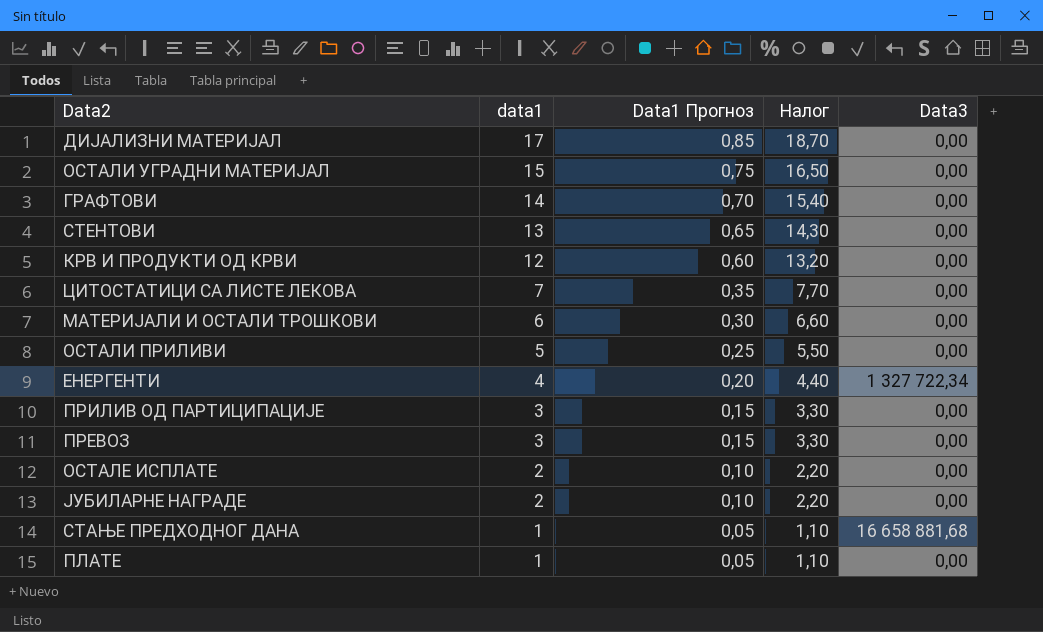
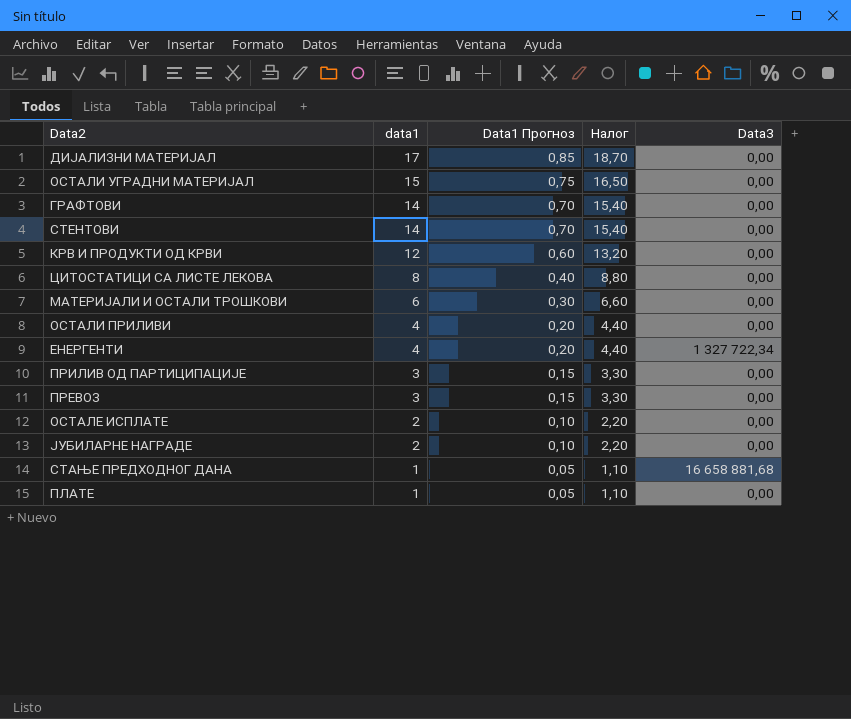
СТЕНТОВИ | data1: 13 -> 14
СТЕНТОВИ | Data1 Прогноз: 0,65 -> 0,70
СТЕНТОВИ | Налог: 14,30 -> 15,40
ЦИТОСТАТИЦИ СА ЛИСТЕ ЛЕКОВА | data1: 7 -> 8
ЦИТОСТАТИЦИ СА ЛИСТЕ ЛЕКОВА | Data1 Прогноз: 0,35 -> 0,40
ЦИТОСТАТИЦИ СА ЛИСТЕ ЛЕКОВА | Налог: 7,70 -> 8,80
ОСТАЛИ ПРИЛИВИ | data1: 5 -> 4
ОСТАЛИ ПРИЛИВИ | Data1 Прогноз: 0,25 -> 0,20
ОСТАЛИ ПРИЛИВИ | Налог: 5,50 -> 4,40

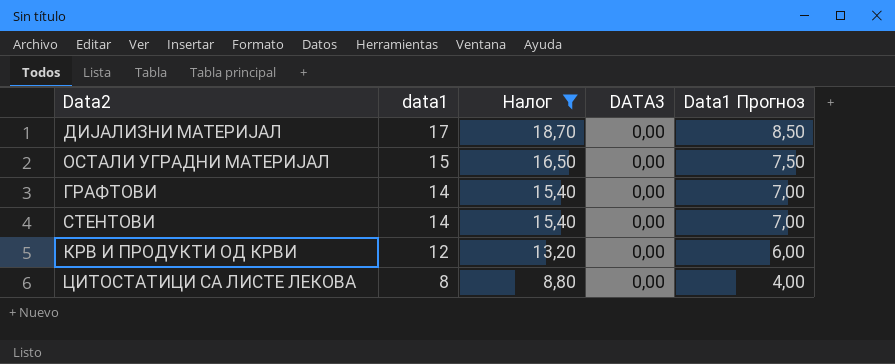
filter: none -> Налог >= 8,80
column name: Data3 -> DATA3
column Data1 Прогноз | formula: [data1] * 0,05 -> [data1] * 0,5
column Data1 Прогноз | position: 3 -> 5

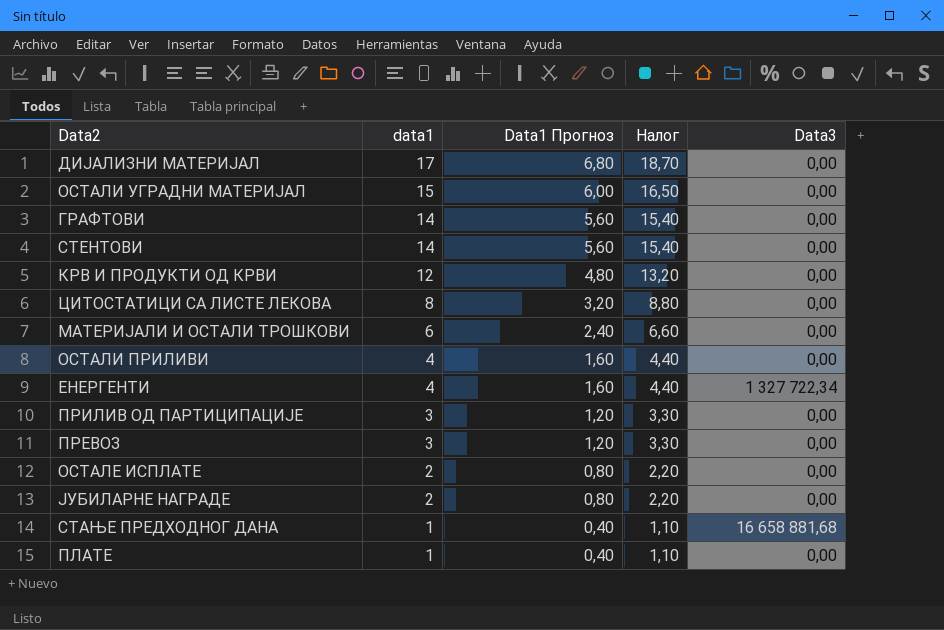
filter: Налог >= 8,80 -> none
column Data1 Прогноз | formula: [data1] * 0,5 -> [data1] * 0,4
column Data1 Прогноз | position: 5 -> 3
column name: DATA3 -> Data3

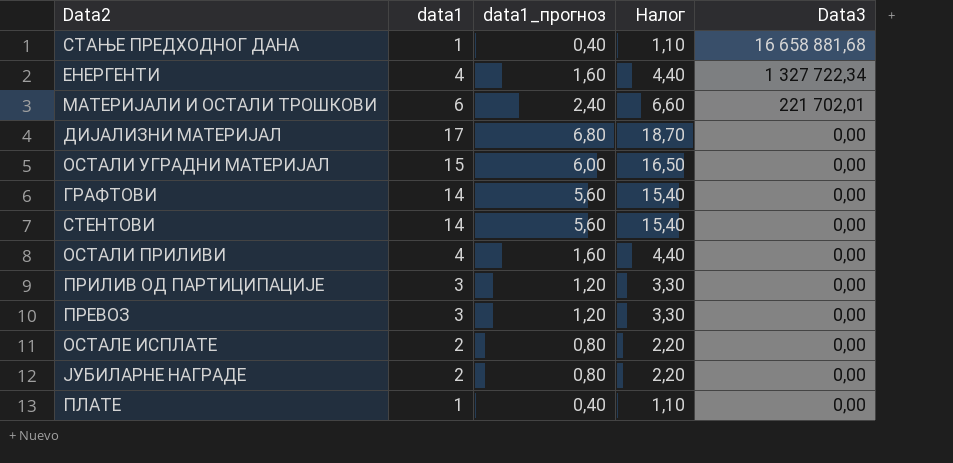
row order: data1 descending -> Data3 descending
column name: Data1 Прогноз -> data1_прогноз
row КРВ И ПРОДУКТИ ОД КРВИ: 12 | 4,80 | 13,20 | 0,00 -> none
row ЦИТОСТАТИЦИ СА ЛИСТЕ ЛЕКОВА: 8 | 3,20 | 8,80 | 0,00 -> none
МАТЕРИЈАЛИ И ОСТАЛИ ТРОШКОВИ | Data3: 0,00 -> 221 702,01

